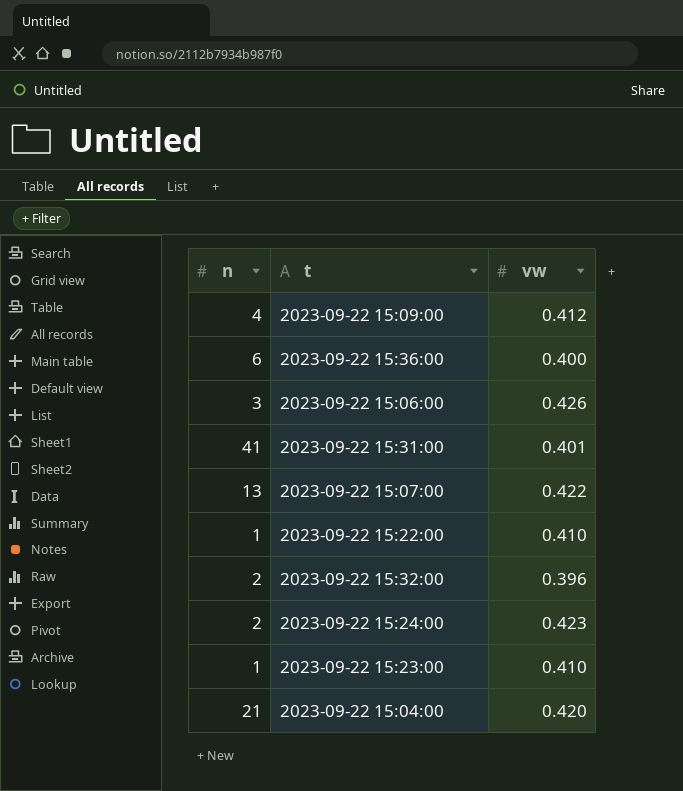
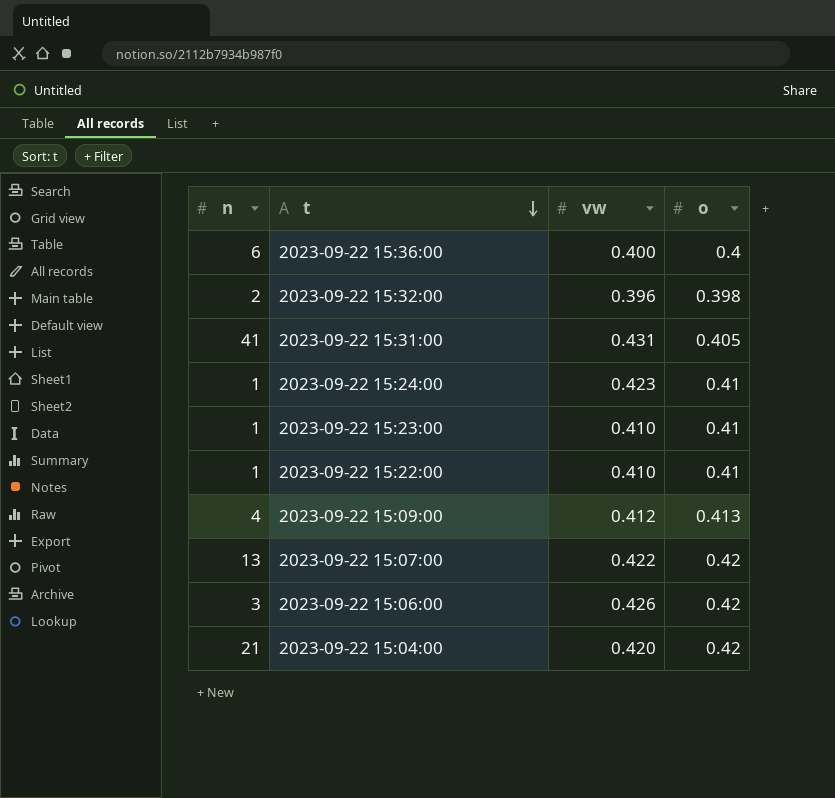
row order: none -> t descending
column o | position: none -> 4
2023-09-22 15:31:00 | vw: 0.401 -> 0.431
2023-09-22 15:24:00 | n: 2 -> 1

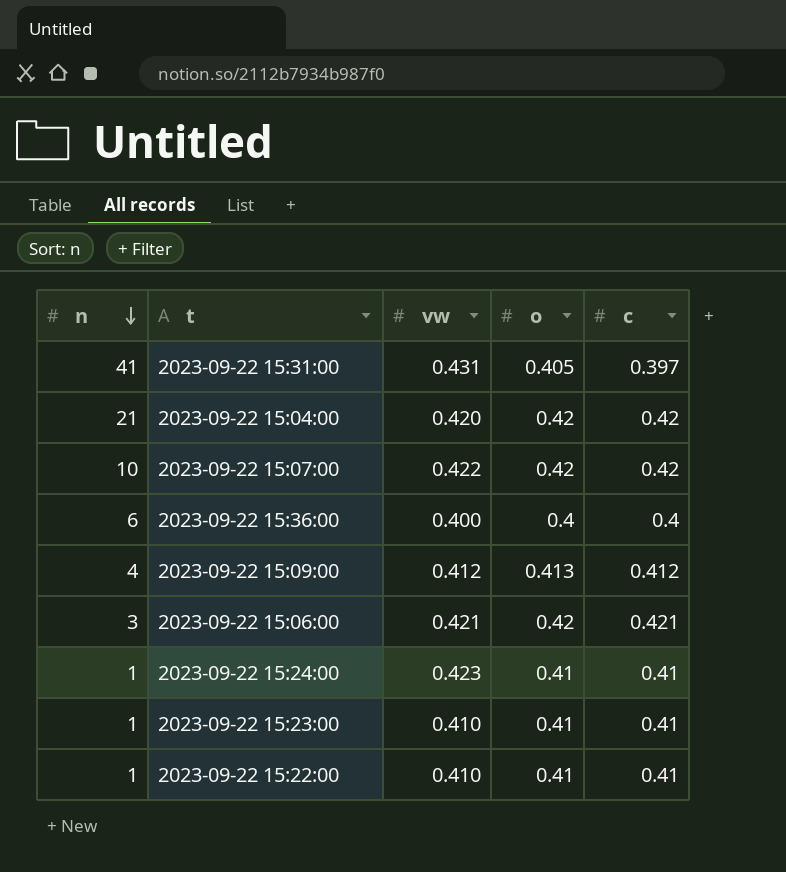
row order: t descending -> n descending
column c | position: none -> 5
row 2023-09-22 15:32:00: 2 | 0.396 | 0.398 -> none
2023-09-22 15:07:00 | n: 13 -> 10
2023-09-22 15:06:00 | vw: 0.426 -> 0.421

